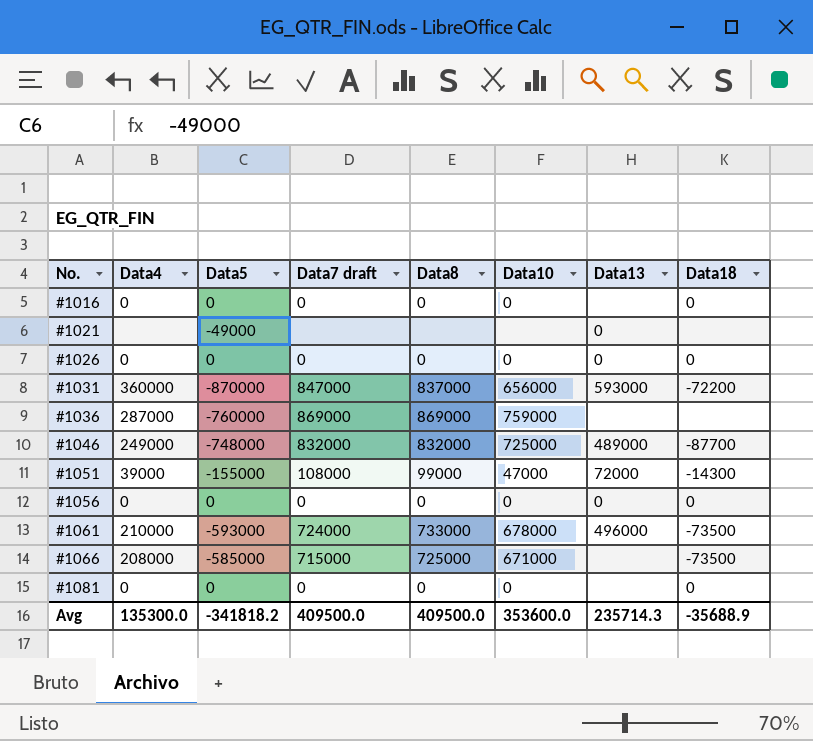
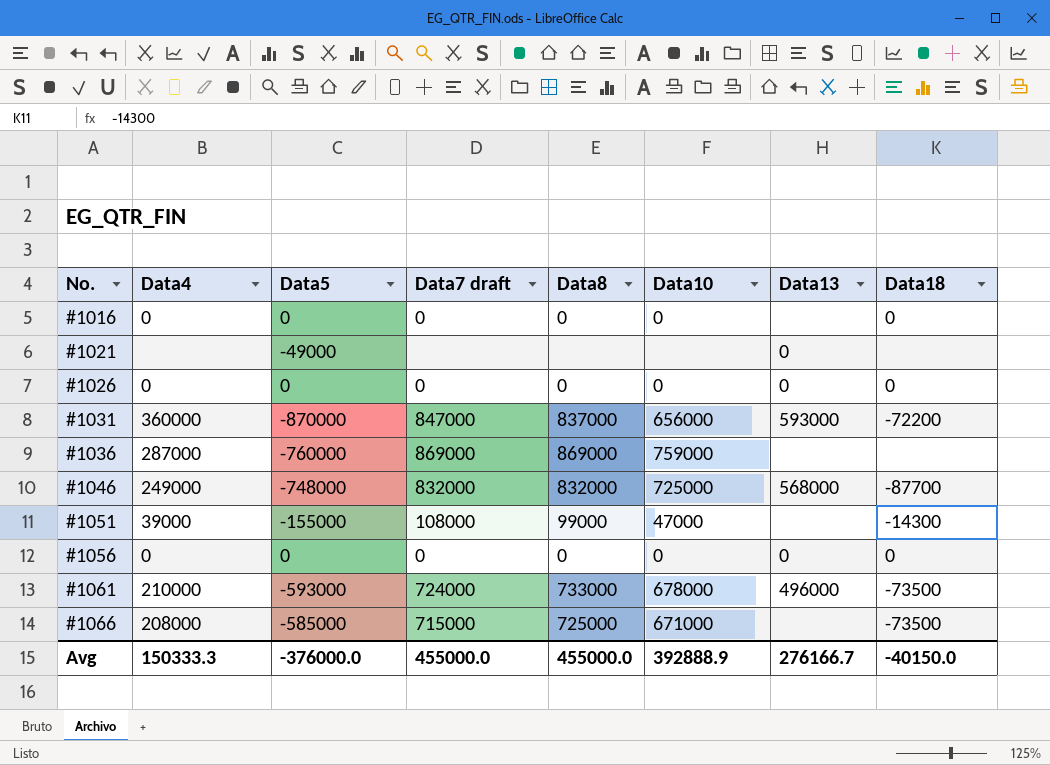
row #1081: 0 | 0 | 0 | 0 | 0 | none | 0 -> none
#1046 | Data13: 489000 -> 568000
#1051 | Data13: 72000 -> none
Avg | Data4: 135300.0 -> 150333.3
Avg | Data5: -341818.2 -> -376000.0
Avg | Data7 draft: 409500.0 -> 455000.0
Avg | Data8: 409500.0 -> 455000.0
Avg | Data10: 353600.0 -> 392888.9
Avg | Data13: 235714.3 -> 276166.7
Avg | Data18: -35688.9 -> -40150.0

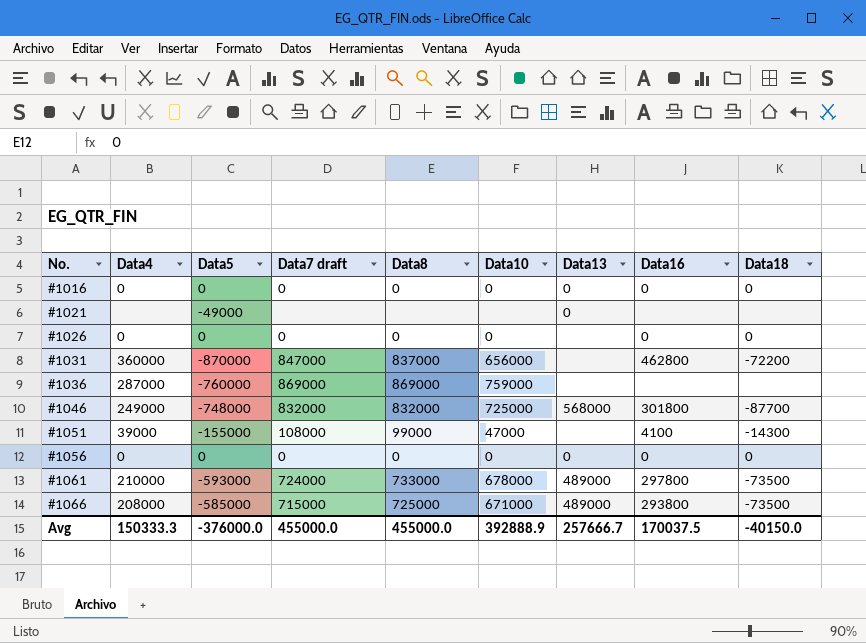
column Data16 | position: none -> 8
#1016 | Data13: none -> 0
#1026 | Data13: 0 -> none
#1031 | Data13: 593000 -> none
#1061 | Data13: 496000 -> 489000
#1066 | Data13: none -> 489000
Avg | Data13: 276166.7 -> 257666.7

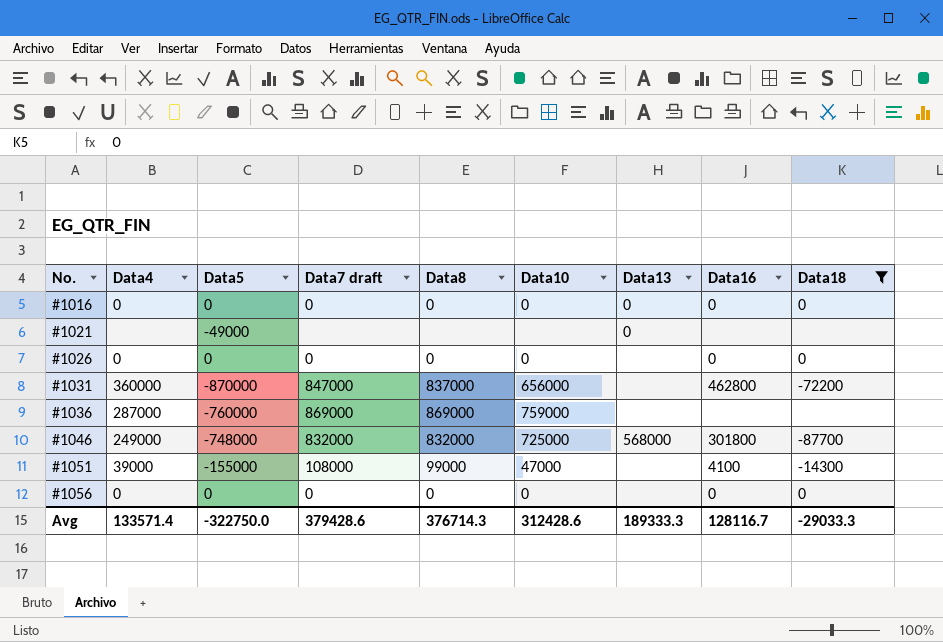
filter: none -> Data18 != -73500
#1056 | Data13: 0 -> none
Avg | Data4: 150333.3 -> 133571.4
Avg | Data5: -376000.0 -> -322750.0
Avg | Data7 draft: 455000.0 -> 379428.6
Avg | Data8: 455000.0 -> 376714.3
Avg | Data10: 392888.9 -> 312428.6
Avg | Data13: 257666.7 -> 189333.3
Avg | Data16: 170037.5 -> 128116.7
Avg | Data18: -40150.0 -> -29033.3

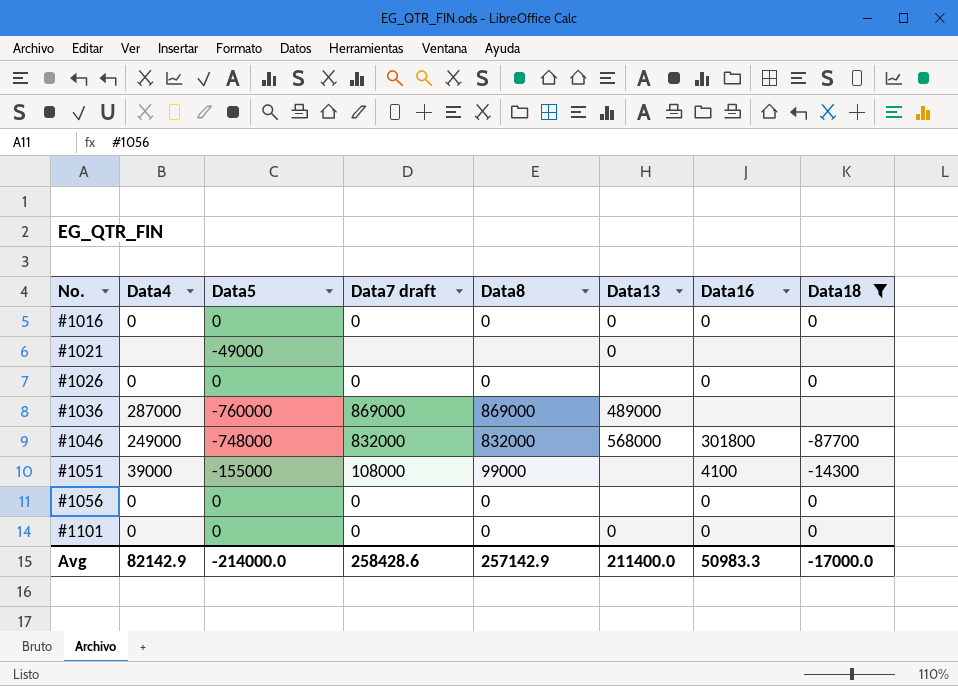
column Data10 | position: 6 -> none
row #1031: 360000 | -870000 | 847000 | 837000 | 656000 | none | 462800 | -72200 -> none
#1036 | Data13: none -> 489000
row #1101: none -> 0 | 0 | 0 | 0 | 0 | 0 | 0
Avg | Data4: 133571.4 -> 82142.9
Avg | Data5: -322750.0 -> -214000.0
Avg | Data7 draft: 379428.6 -> 258428.6
Avg | Data8: 376714.3 -> 257142.9
Avg | Data13: 189333.3 -> 211400.0
Avg | Data16: 128116.7 -> 50983.3
Avg | Data18: -29033.3 -> -17000.0

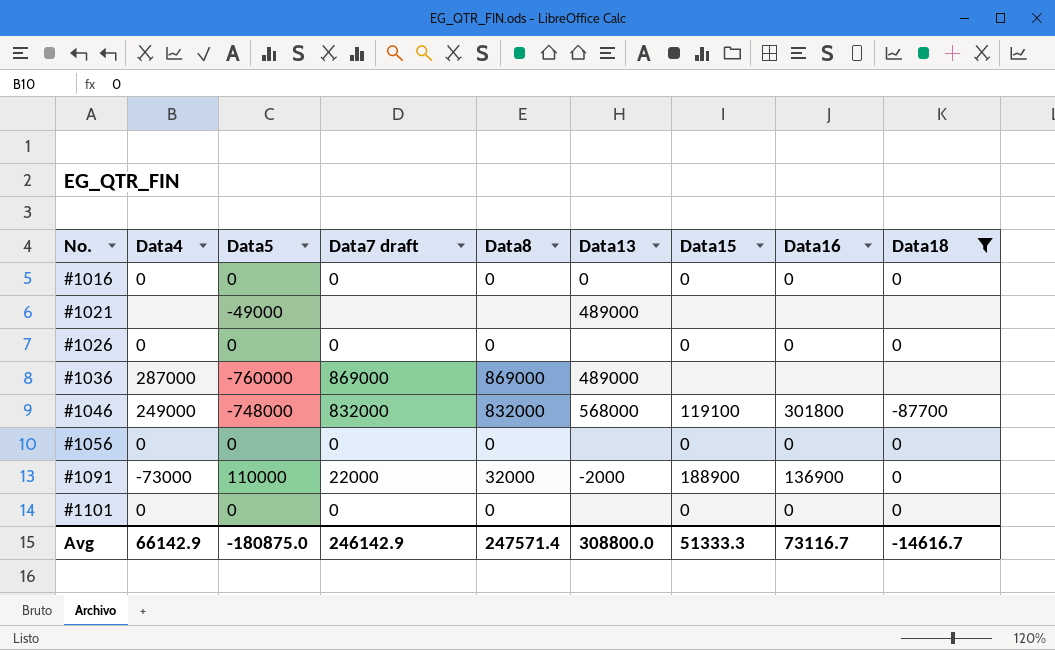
column Data15 | position: none -> 7
row #1051: 39000 | -155000 | 108000 | 99000 | none | 4100 | -14300 -> none
#1021 | Data13: 0 -> 489000
row #1091: none -> -73000 | 110000 | 22000 | 32000 | -2000 | 188900 | 136900 | 0
#1101 | Data13: 0 -> none
Avg | Data4: 82142.9 -> 66142.9
Avg | Data5: -214000.0 -> -180875.0
Avg | Data7 draft: 258428.6 -> 246142.9
Avg | Data8: 257142.9 -> 247571.4
Avg | Data13: 211400.0 -> 308800.0
Avg | Data16: 50983.3 -> 73116.7
Avg | Data18: -17000.0 -> -14616.7

